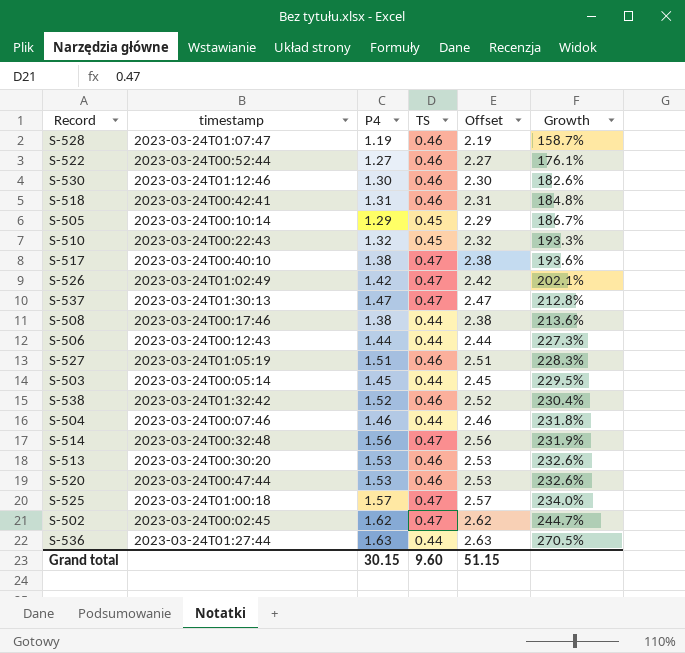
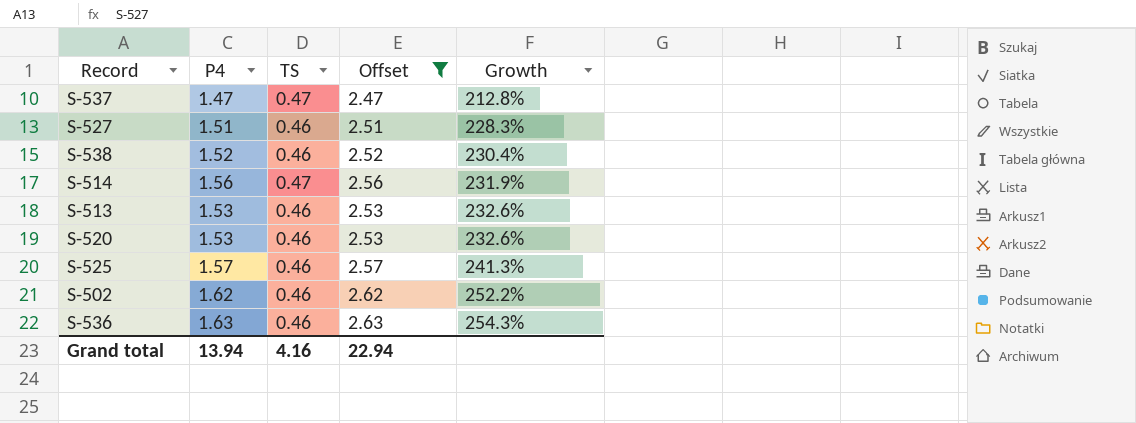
filter: none -> Offset >= 2.47
column timestamp | position: 2 -> none
S-525 | TS: 0.47 -> 0.46
S-525 | Growth: 234.0% -> 241.3%
S-502 | TS: 0.47 -> 0.46
S-502 | Growth: 244.7% -> 252.2%
S-536 | TS: 0.44 -> 0.46
S-536 | Growth: 270.5% -> 254.3%
Grand total | P4: 30.15 -> 13.94
Grand total | TS: 9.60 -> 4.16
Grand total | Offset: 51.15 -> 22.94

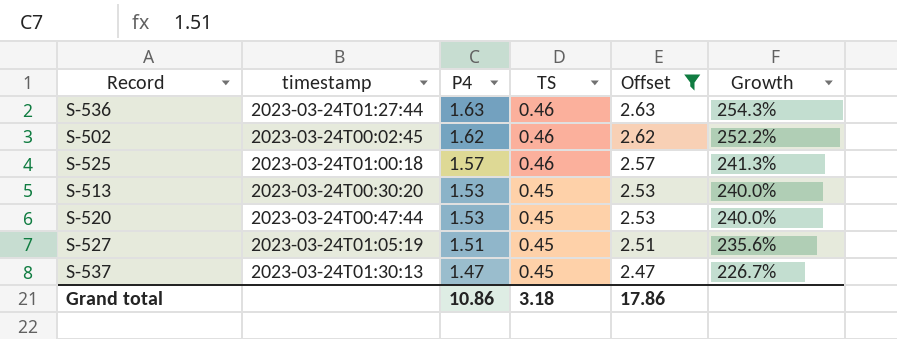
row order: Growth ascending -> P4 descending
column timestamp | position: none -> 2
row S-538: 1.52 | 0.46 | 2.52 | 230.4% -> none
row S-514: 1.56 | 0.47 | 2.56 | 231.9% -> none
S-513 | TS: 0.46 -> 0.45
S-513 | Growth: 232.6% -> 240.0%
S-520 | TS: 0.46 -> 0.45
S-520 | Growth: 232.6% -> 240.0%
S-527 | TS: 0.46 -> 0.45
S-527 | Growth: 228.3% -> 235.6%
S-537 | TS: 0.47 -> 0.45
S-537 | Growth: 212.8% -> 226.7%
Grand total | P4: 13.94 -> 10.86
Grand total | TS: 4.16 -> 3.18
Grand total | Offset: 22.94 -> 17.86

